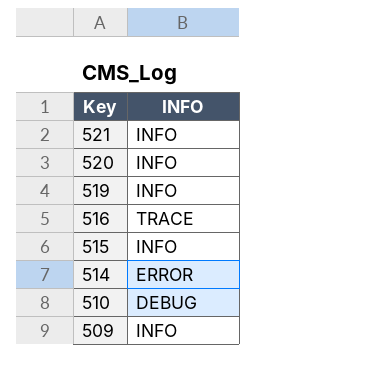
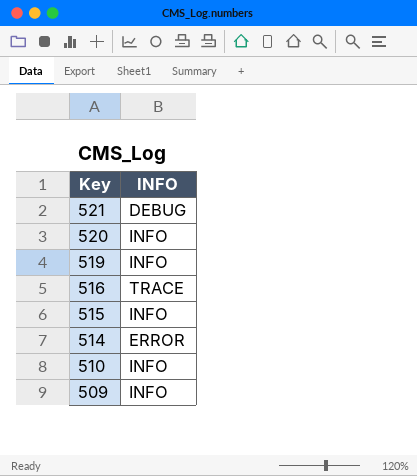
521 | INFO: INFO -> DEBUG
510 | INFO: DEBUG -> INFO

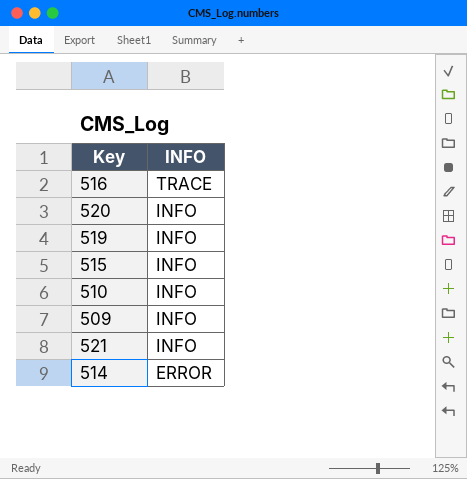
row order: Key descending -> INFO descending
521 | INFO: DEBUG -> INFO

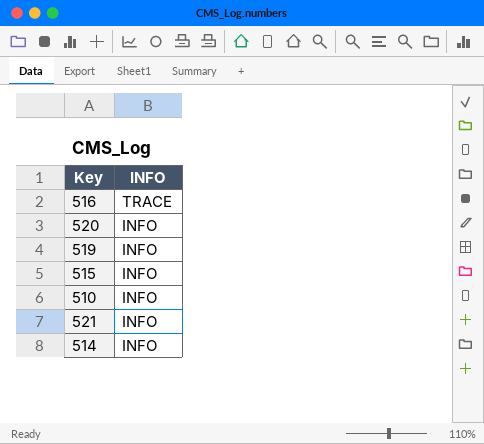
row 509: INFO -> none
514 | INFO: ERROR -> INFO

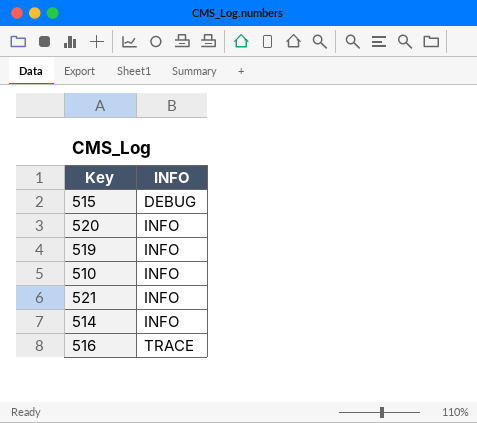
row order: INFO descending -> INFO ascending
515 | INFO: INFO -> DEBUG

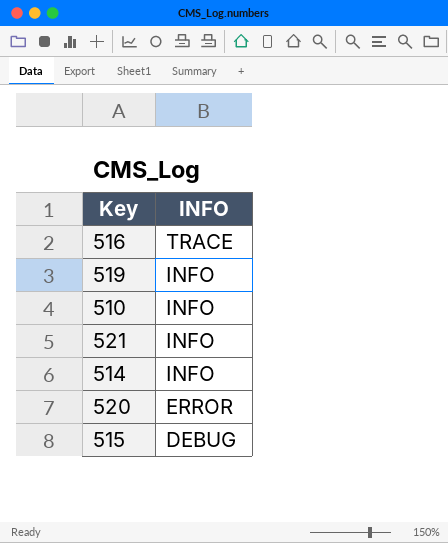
row order: INFO ascending -> INFO descending
520 | INFO: INFO -> ERROR

